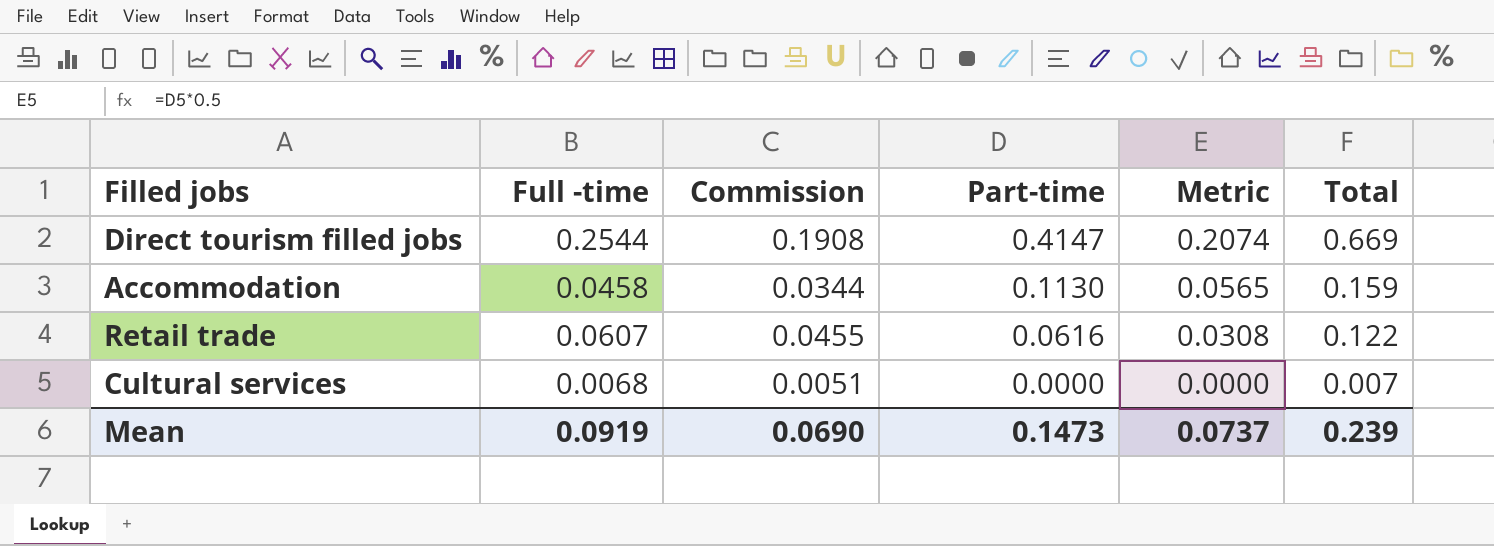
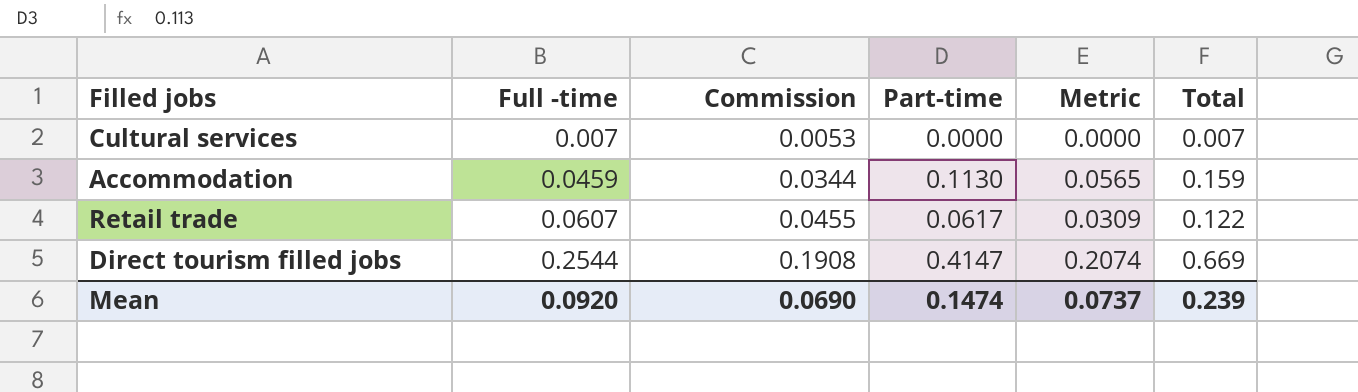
row order: Part-time descending -> Full -time ascending
Cultural services | Full -time: 0.0068 -> 0.007
Cultural services | Commission: 0.0051 -> 0.0053
Accommodation | Full -time: 0.0458 -> 0.0459
Retail trade | Part-time: 0.0616 -> 0.0617
Retail trade | Metric: 0.0308 -> 0.0309
Mean | Full -time: 0.0919 -> 0.0920
Mean | Part-time: 0.1473 -> 0.1474

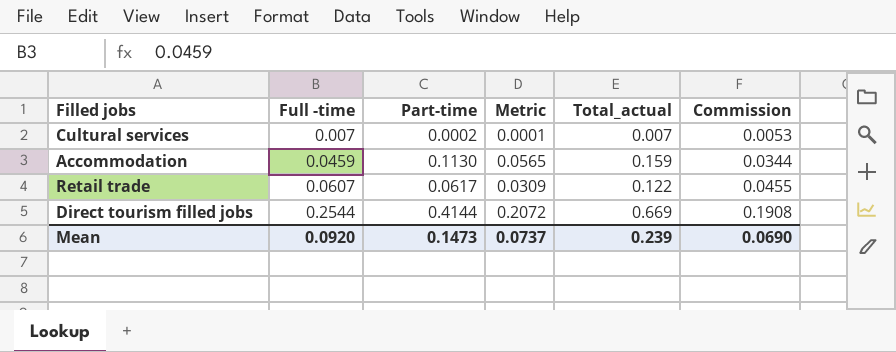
column name: Total -> Total_actual
column Commission | position: 3 -> 6
Cultural services | Part-time: 0.0000 -> 0.0002
Cultural services | Metric: 0.0000 -> 0.0001
Direct tourism filled jobs | Part-time: 0.4147 -> 0.4144
Direct tourism filled jobs | Metric: 0.2074 -> 0.2072
Mean | Part-time: 0.1474 -> 0.1473

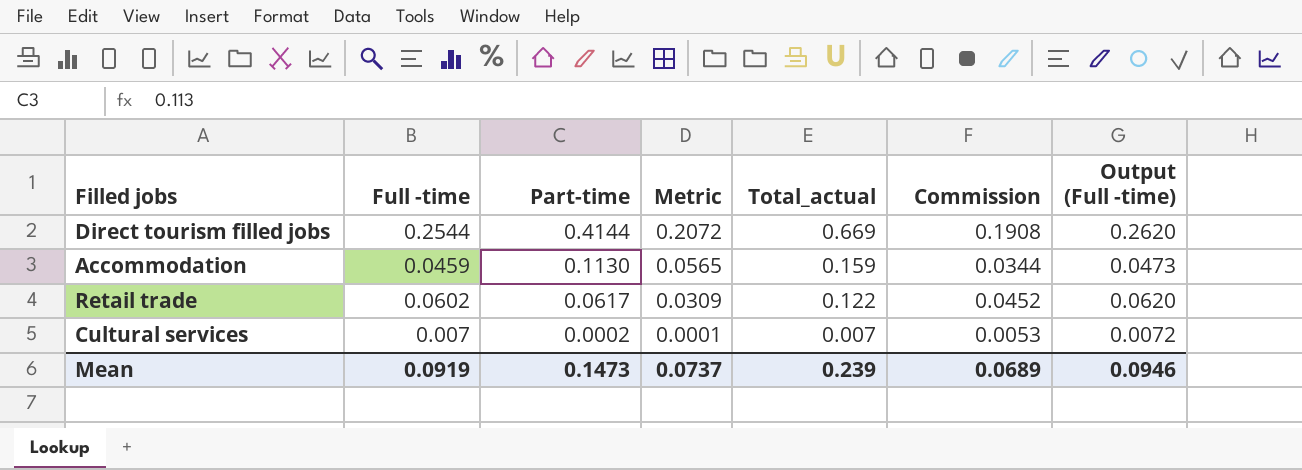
row order: Full -time ascending -> Part-time descending
column Output (Full -time) | formula: none -> [Full -time] * 1.03
Retail trade | Full -time: 0.0607 -> 0.0602
Retail trade | Commission: 0.0455 -> 0.0452
Mean | Full -time: 0.0920 -> 0.0919
Mean | Commission: 0.0690 -> 0.0689

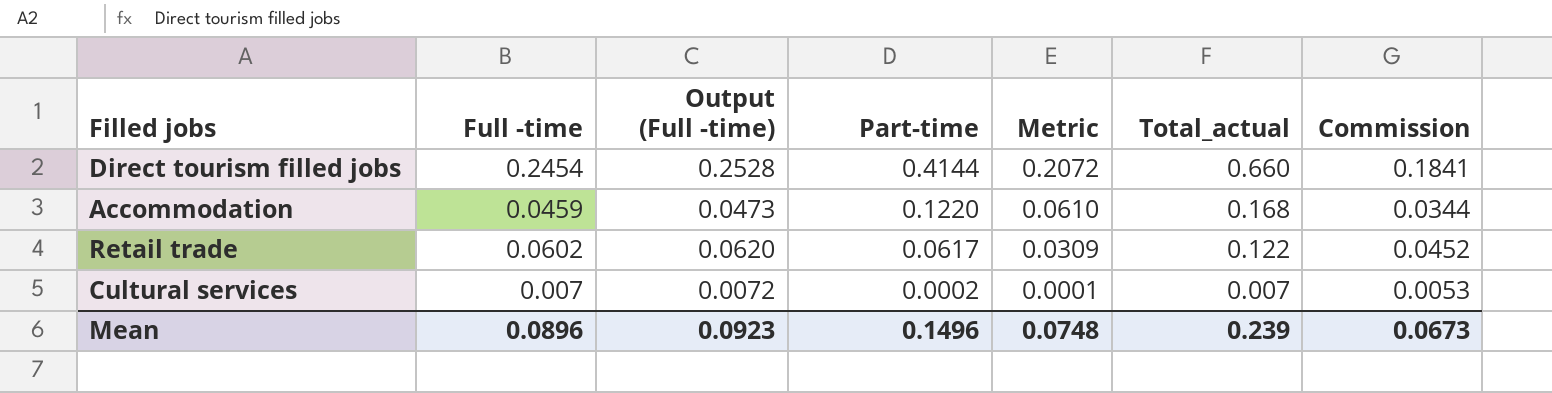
column Output (Full -time) | position: 7 -> 3
Direct tourism filled jobs | Full -time: 0.2544 -> 0.2454
Direct tourism filled jobs | Output (Full -time): 0.2620 -> 0.2528
Direct tourism filled jobs | Total_actual: 0.669 -> 0.660
Direct tourism filled jobs | Commission: 0.1908 -> 0.1841
Accommodation | Part-time: 0.1130 -> 0.1220
Accommodation | Metric: 0.0565 -> 0.0610
Accommodation | Total_actual: 0.159 -> 0.168
Mean | Full -time: 0.0919 -> 0.0896
Mean | Output (Full -time): 0.0946 -> 0.0923
Mean | Part-time: 0.1473 -> 0.1496
Mean | Metric: 0.0737 -> 0.0748
Mean | Commission: 0.0689 -> 0.0673

